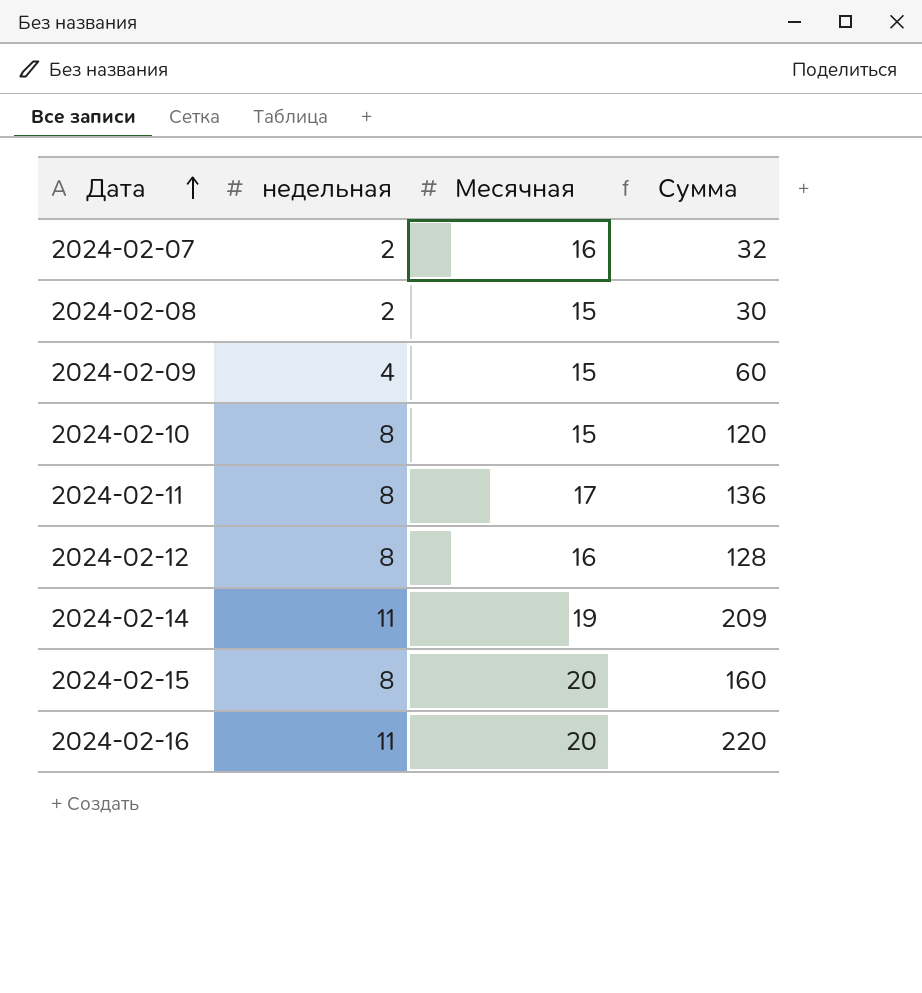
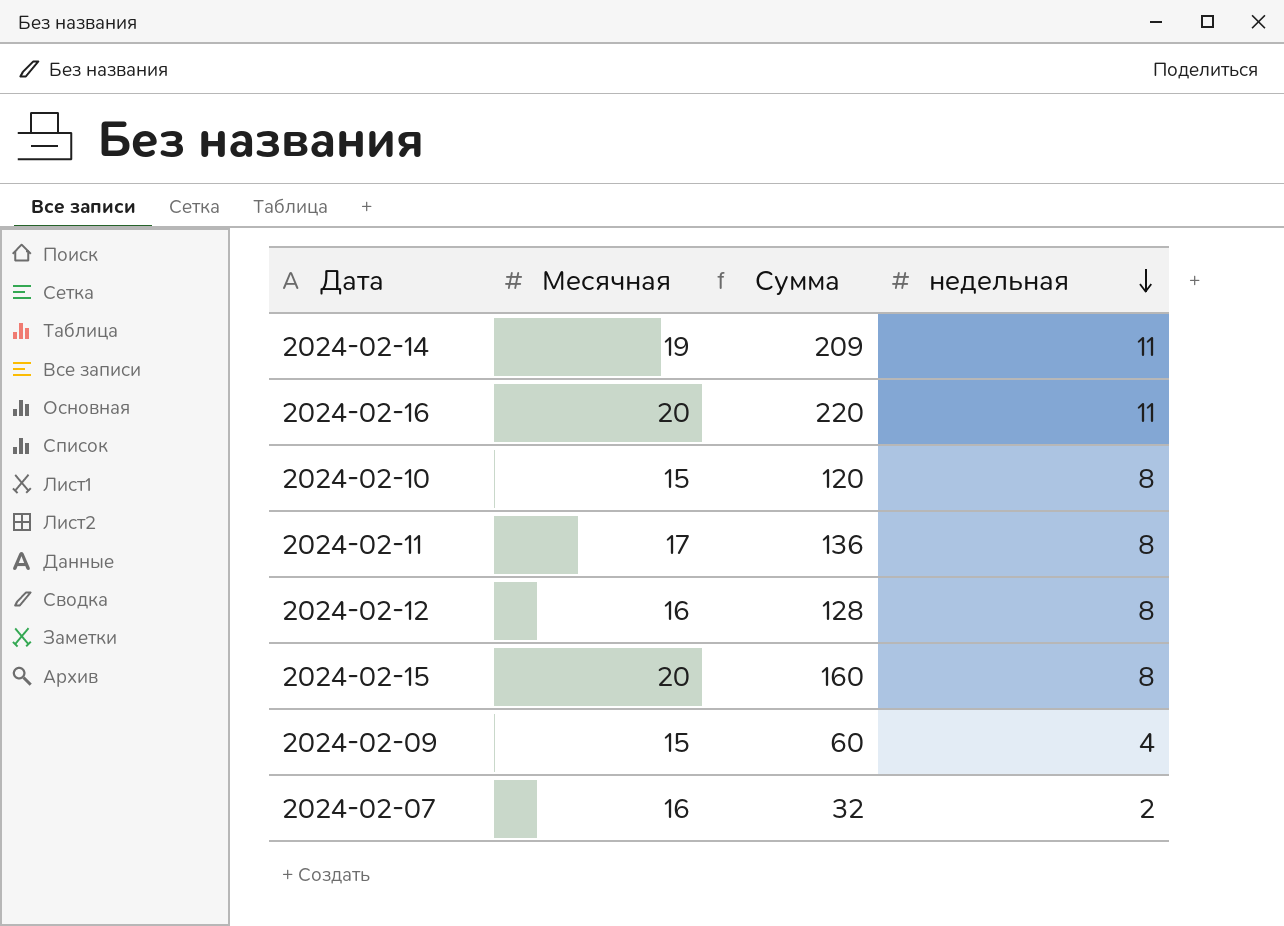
row order: Дата ascending -> недельная descending
column недельная | position: 2 -> 4
row 2024-02-08: 2 | 15 | 30 -> none

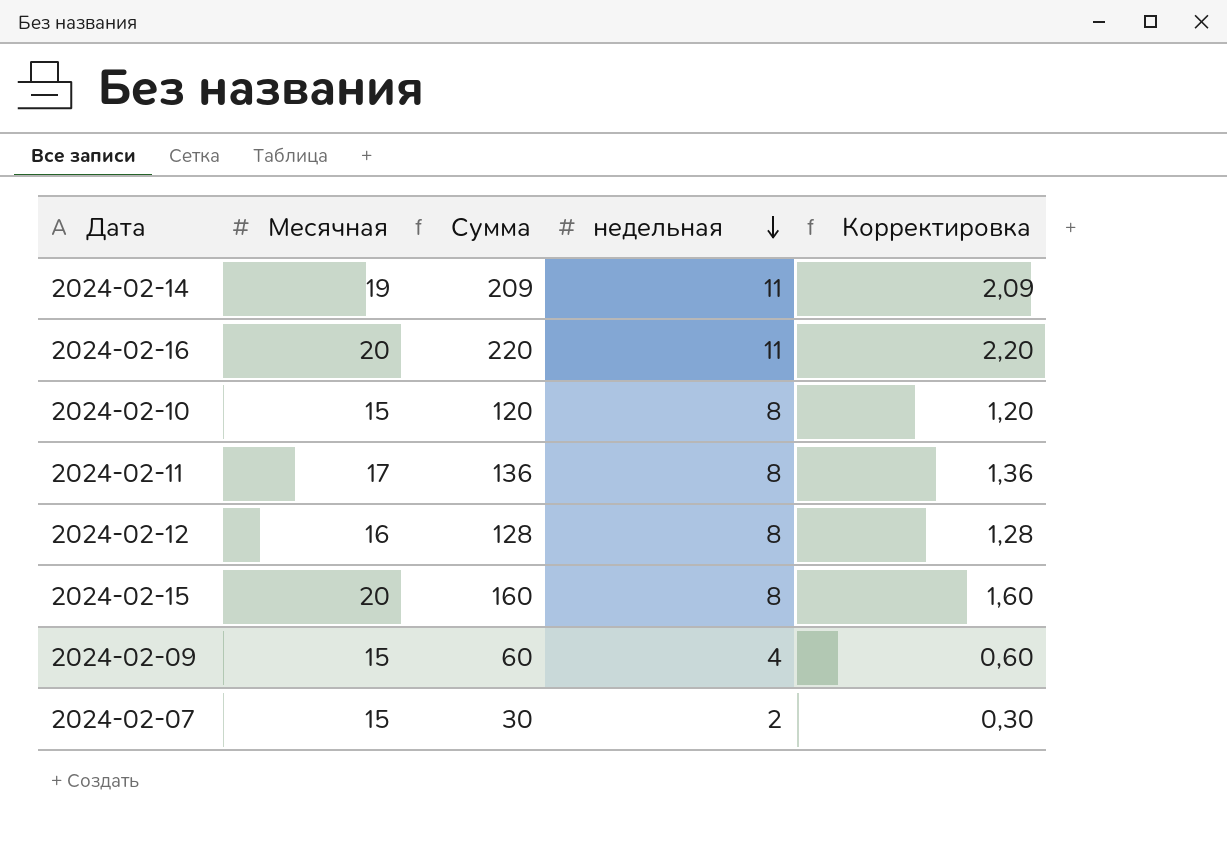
column Корректировка | formula: none -> [Сумма] * 0,01
2024-02-07 | Месячная: 16 -> 15
2024-02-07 | Сумма: 32 -> 30

